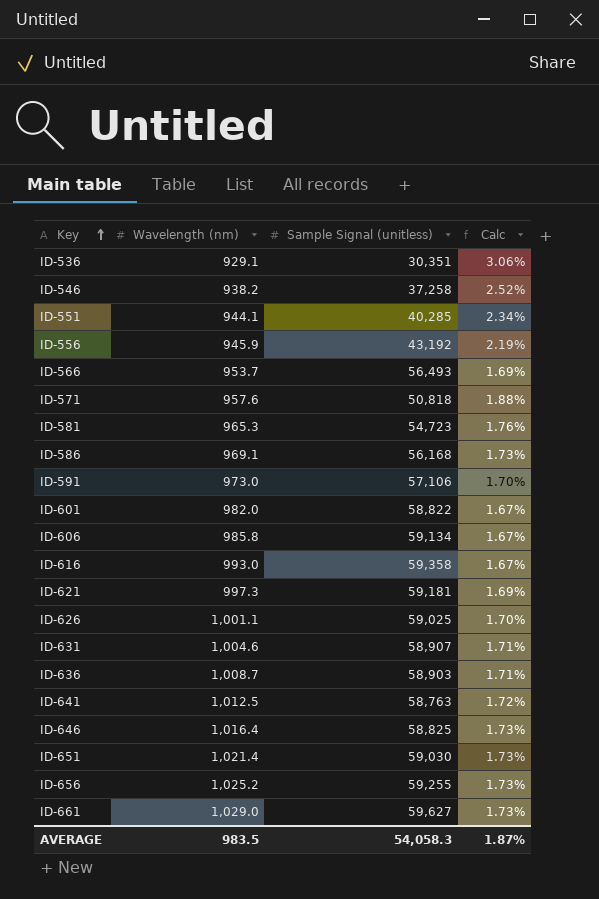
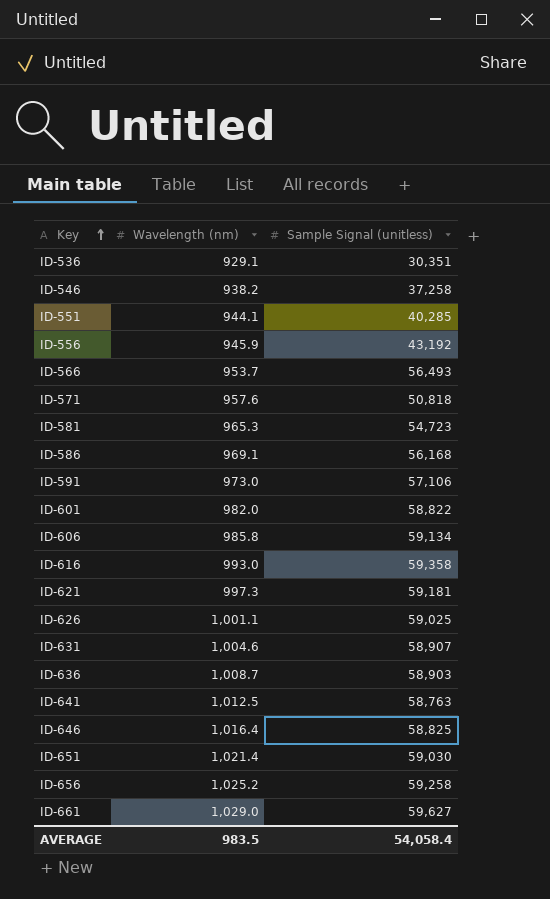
column Calc | formula: [Wavelength (nm)] / [Sample Signal (unitless)] -> none
ID-656 | Sample Signal (unitless): 59,255 -> 59,258
AVERAGE | Sample Signal (unitless): 54,058.3 -> 54,058.4

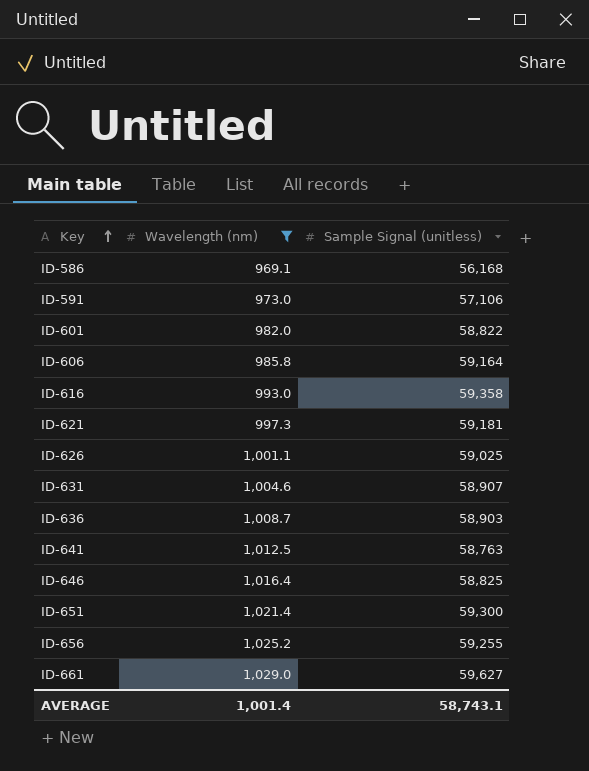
filter: none -> Wavelength (nm) >= 969.1
ID-606 | Sample Signal (unitless): 59,134 -> 59,164
ID-651 | Sample Signal (unitless): 59,030 -> 59,300
ID-656 | Sample Signal (unitless): 59,258 -> 59,255
AVERAGE | Wavelength (nm): 983.5 -> 1,001.4
AVERAGE | Sample Signal (unitless): 54,058.4 -> 58,743.1

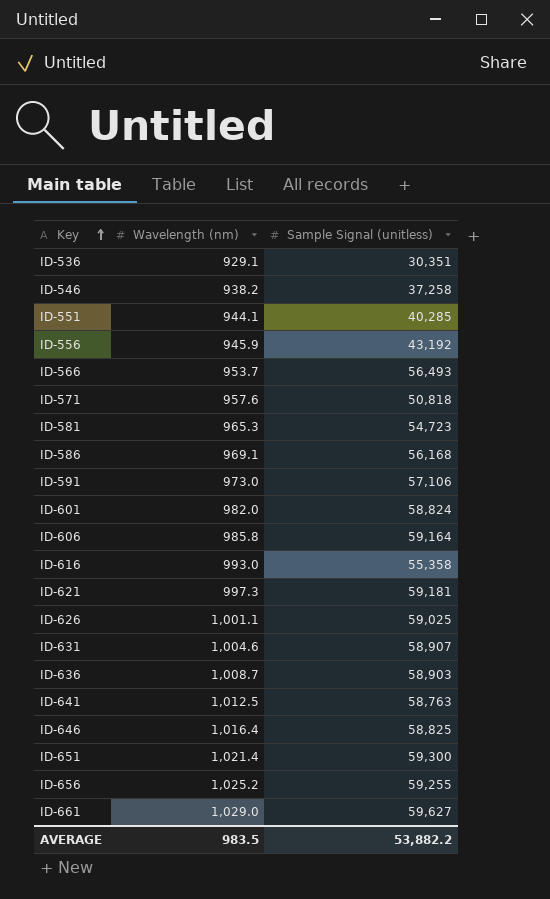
filter: Wavelength (nm) >= 969.1 -> none
ID-601 | Sample Signal (unitless): 58,822 -> 58,824
ID-616 | Sample Signal (unitless): 59,358 -> 55,358
AVERAGE | Wavelength (nm): 1,001.4 -> 983.5
AVERAGE | Sample Signal (unitless): 58,743.1 -> 53,882.2

